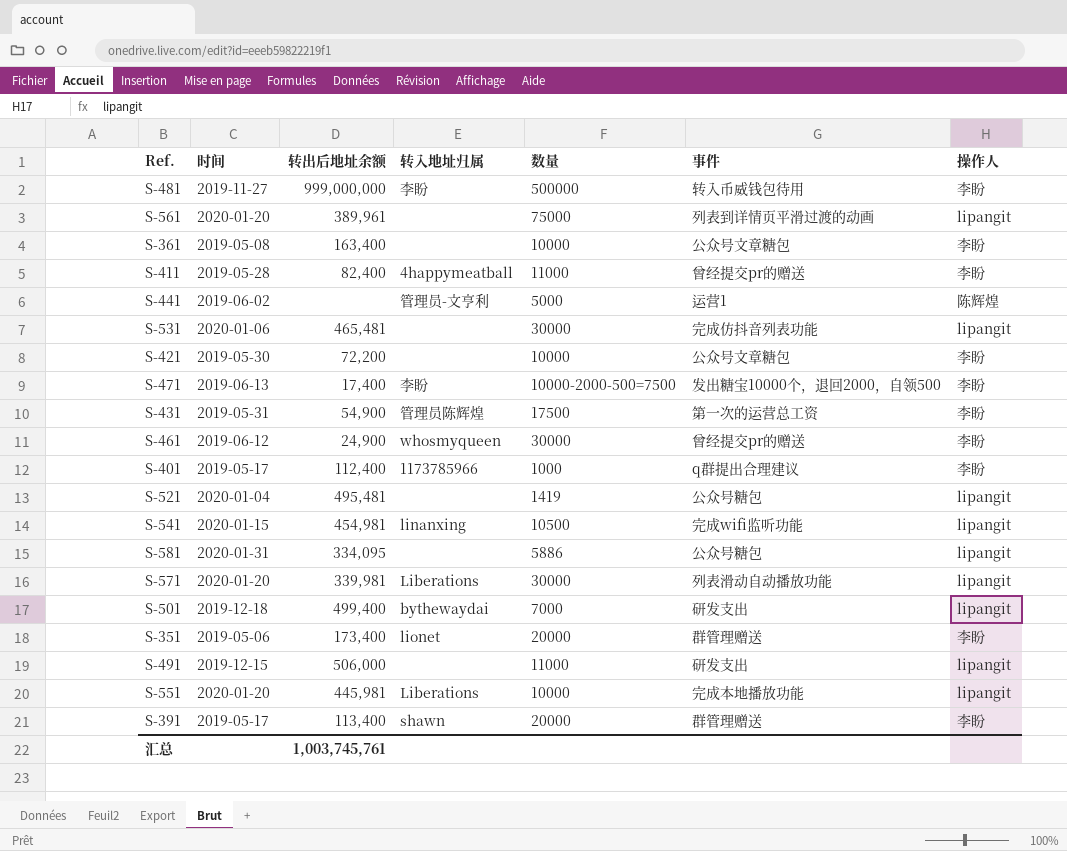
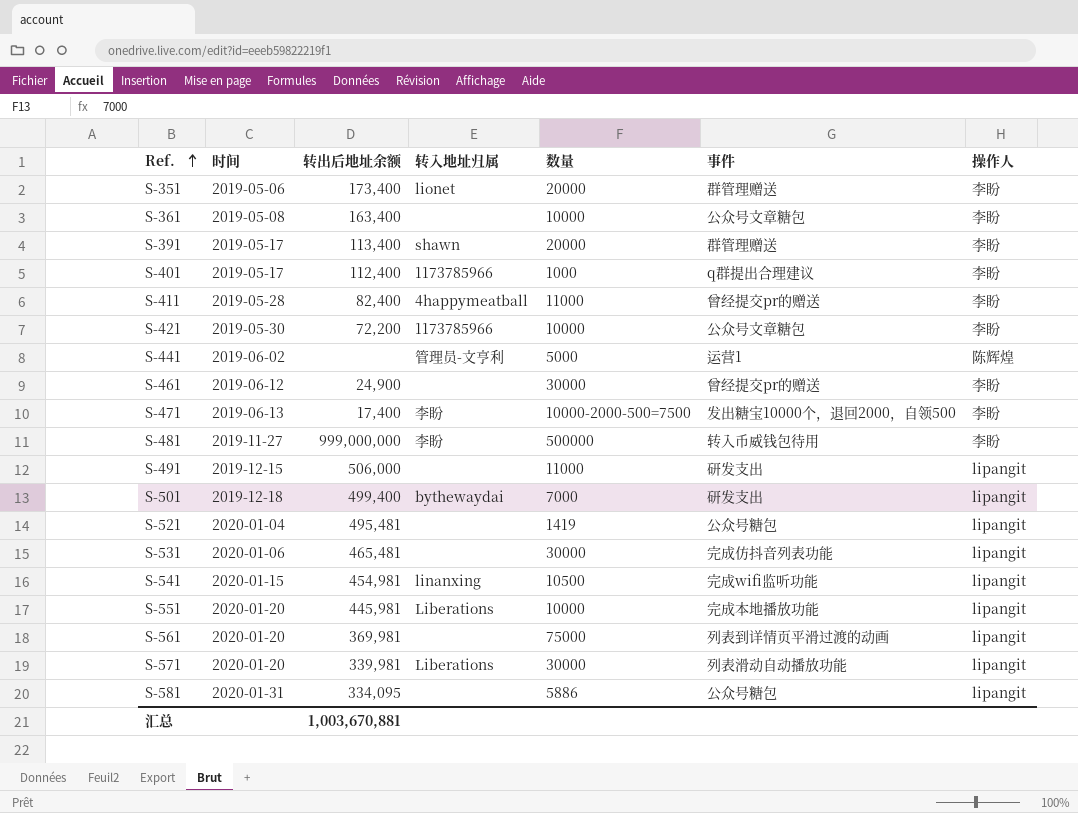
row order: none -> Ref. ascending
row S-431: 2019-05-31 | 54,900 | 管理员陈辉煌 | 17500 | 第一次的运营总工资 | 李盼 -> none
S-421 | 转入地址归属: none -> 1173785966
S-461 | 转入地址归属: whosmyqueen -> none
S-561 | 转出后地址余额: 389,961 -> 369,981
汇总 | 转出后地址余额: 1,003,745,761 -> 1,003,670,881

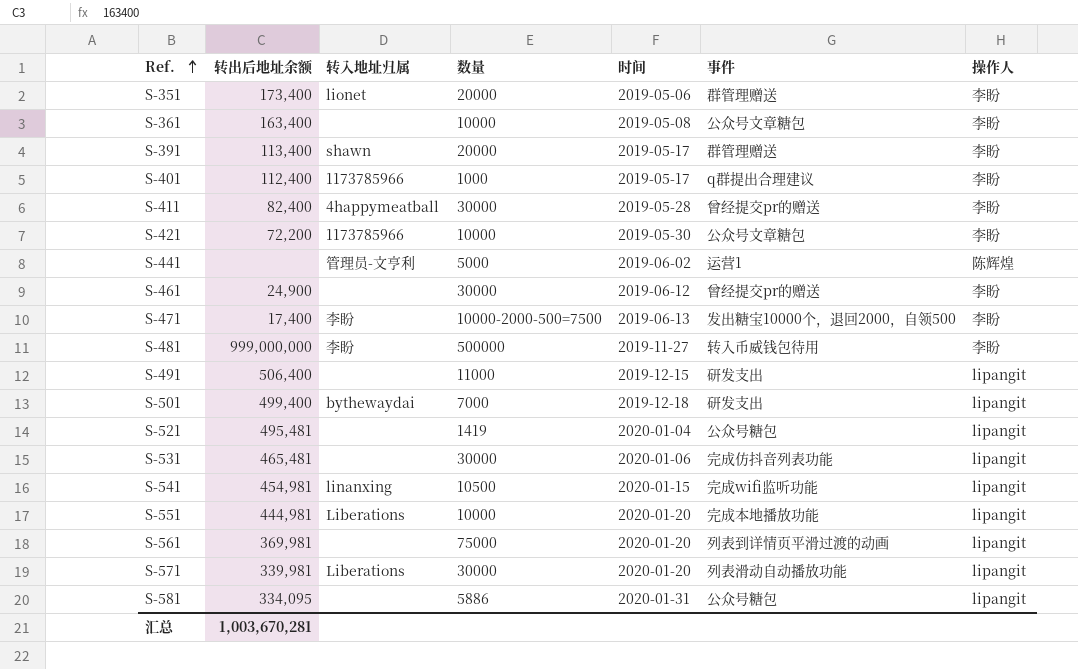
column 时间 | position: 2 -> 5
S-411 | 数量: 11000 -> 30000
S-491 | 转出后地址余额: 506,000 -> 506,400
S-551 | 转出后地址余额: 445,981 -> 444,981
汇总 | 转出后地址余额: 1,003,670,881 -> 1,003,670,281

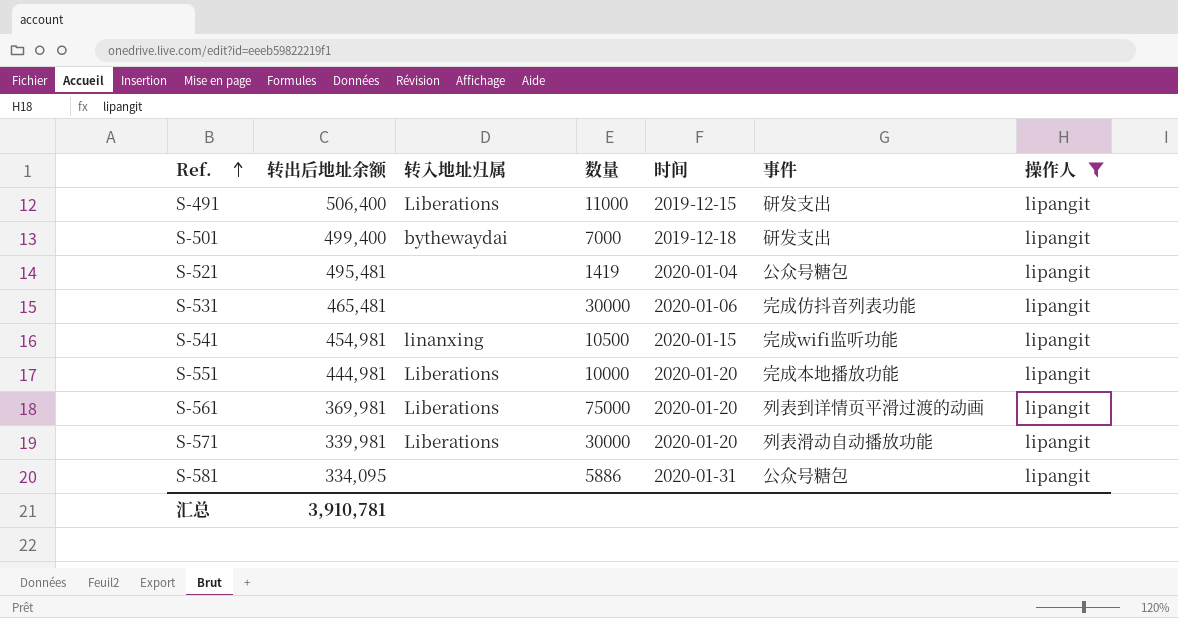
filter: none -> 操作人 = lipangit
S-491 | 转入地址归属: none -> Liberations
S-561 | 转入地址归属: none -> Liberations
汇总 | 转出后地址余额: 1,003,670,281 -> 3,910,781

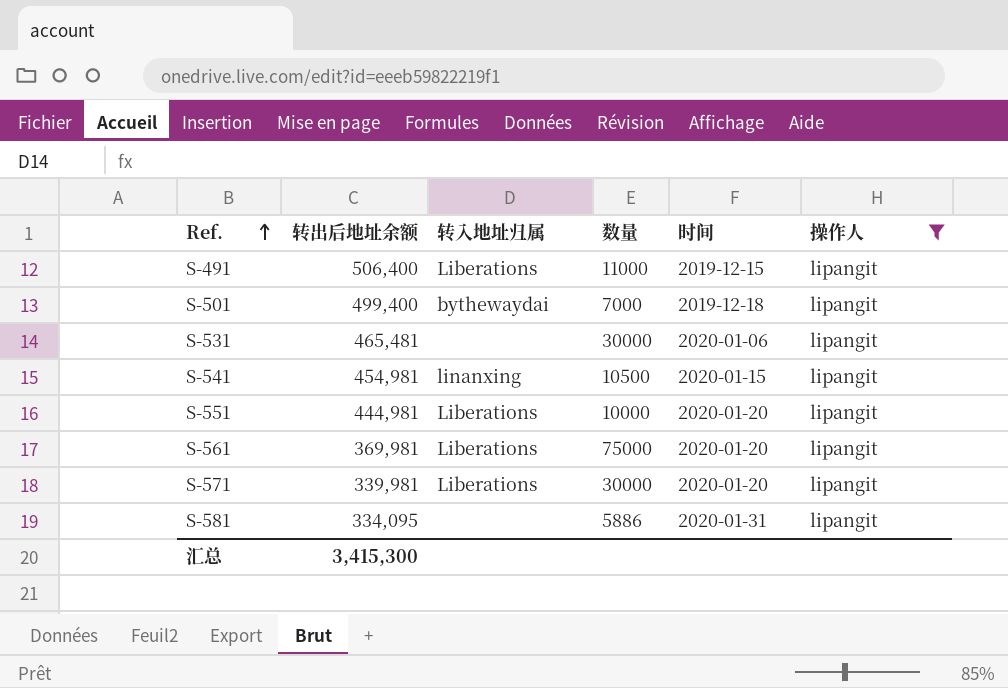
column 事件 | position: 6 -> none
row S-521: 495,481 | none | 1419 | 2020-01-04 | 公众号糖包 | lipangit -> none
汇总 | 转出后地址余额: 3,910,781 -> 3,415,300

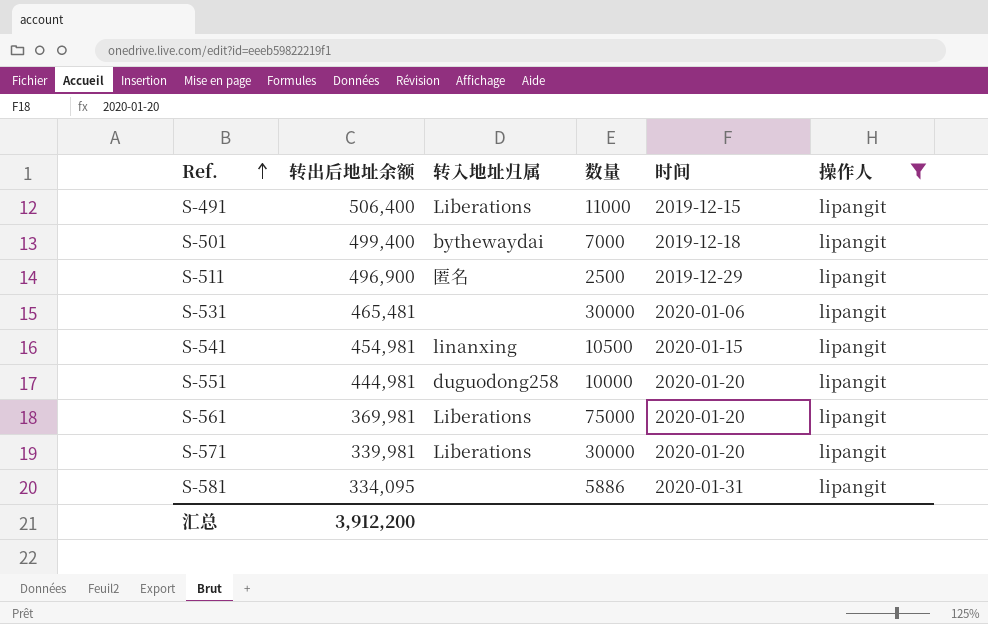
row S-511: none -> 496,900 | 匿名 | 2500 | 2019-12-29 | lipangit
S-551 | 转入地址归属: Liberations -> duguodong258
汇总 | 转出后地址余额: 3,415,300 -> 3,912,200

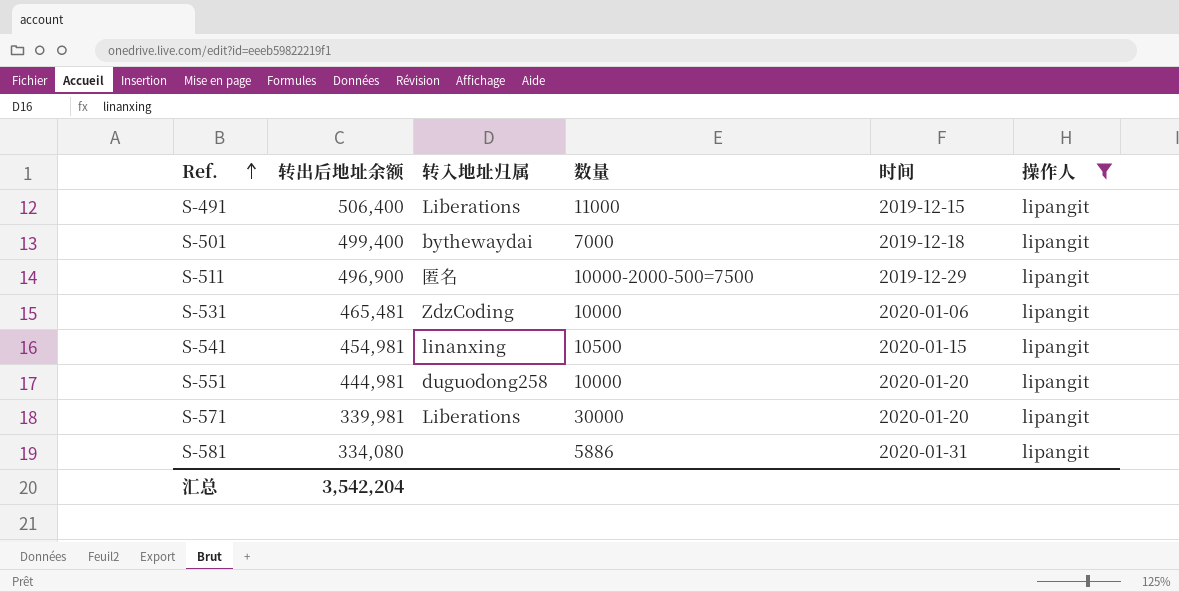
row S-561: 369,981 | Liberations | 75000 | 2020-01-20 | lipangit -> none
S-511 | 数量: 2500 -> 10000-2000-500=7500
S-531 | 转入地址归属: none -> ZdzCoding
S-531 | 数量: 30000 -> 10000
S-581 | 转出后地址余额: 334,095 -> 334,080
汇总 | 转出后地址余额: 3,912,200 -> 3,542,204

